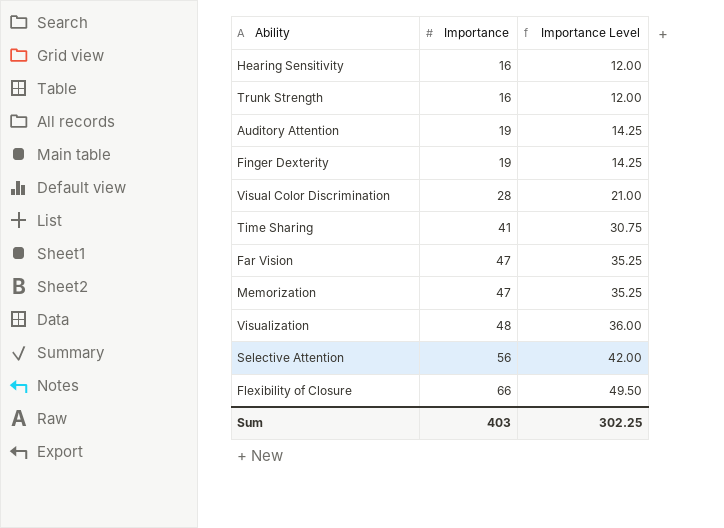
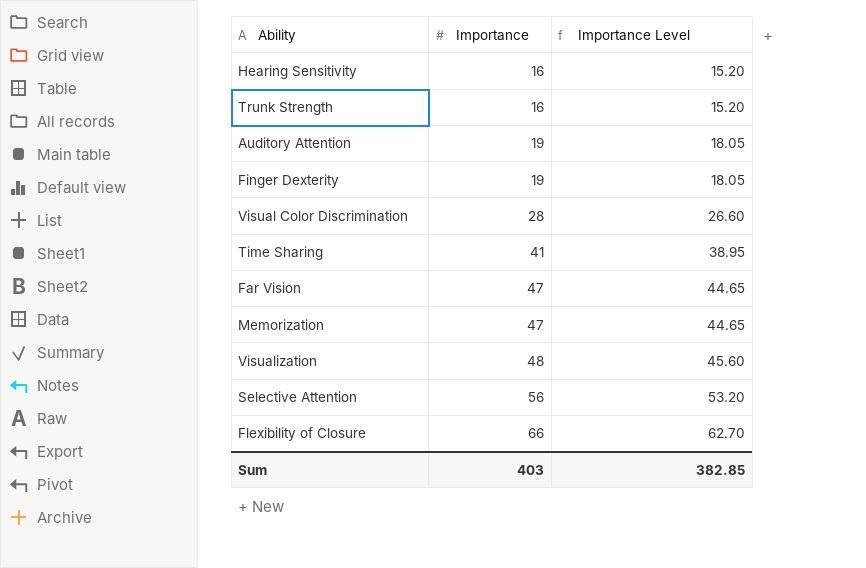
column Importance Level | formula: [Importance] * 0.75 -> [Importance] * 0.95
Sum | Importance Level: 302.25 -> 382.85

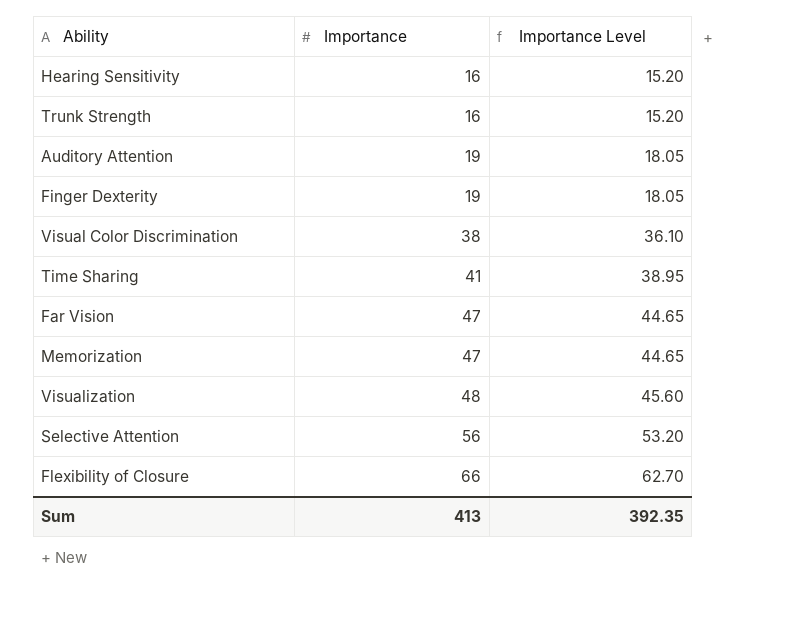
Visual Color Discrimination | Importance: 28 -> 38
Visual Color Discrimination | Importance Level: 26.60 -> 36.10
Sum | Importance: 403 -> 413
Sum | Importance Level: 382.85 -> 392.35

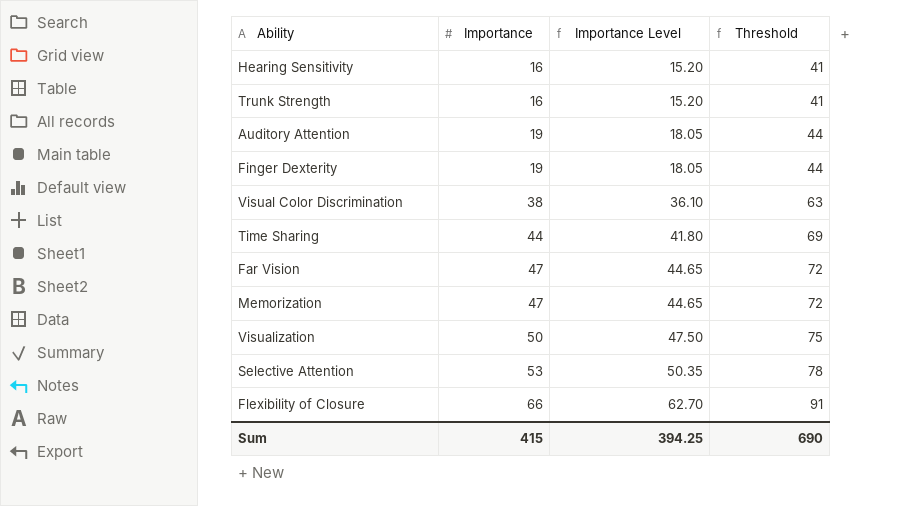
column Threshold | formula: none -> [Importance] + 25
Time Sharing | Importance: 41 -> 44
Time Sharing | Importance Level: 38.95 -> 41.80
Visualization | Importance: 48 -> 50
Visualization | Importance Level: 45.60 -> 47.50
Selective Attention | Importance: 56 -> 53
Selective Attention | Importance Level: 53.20 -> 50.35
Sum | Importance: 413 -> 415
Sum | Importance Level: 392.35 -> 394.25

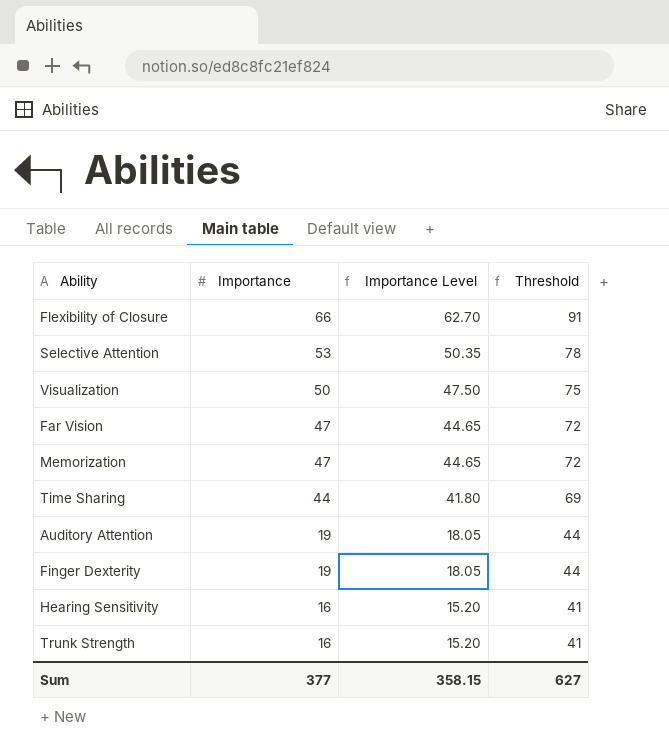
row order: Importance ascending -> Importance descending
row Visual Color Discrimination: 38 | 36.10 | 63 -> none
Sum | Importance: 415 -> 377
Sum | Importance Level: 394.25 -> 358.15
Sum | Threshold: 690 -> 627

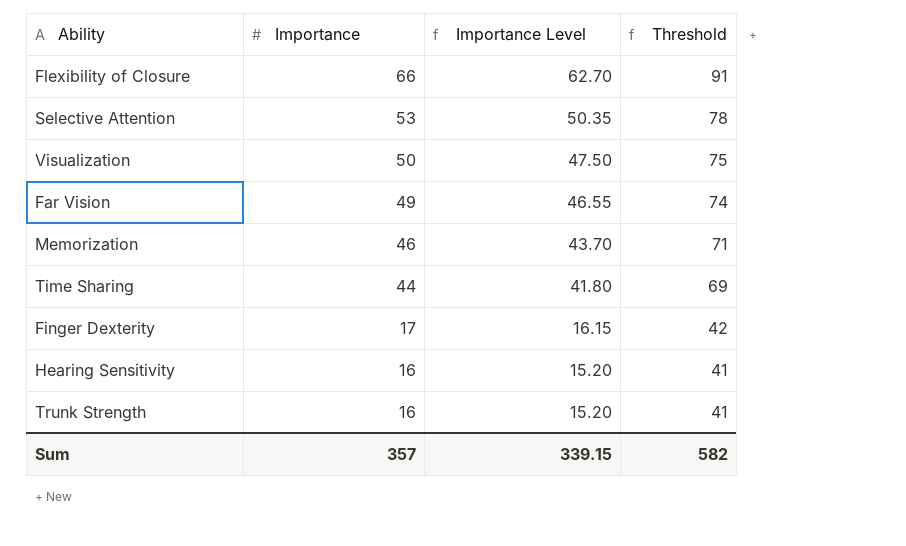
row Auditory Attention: 19 | 18.05 | 44 -> none
Far Vision | Importance: 47 -> 49
Far Vision | Importance Level: 44.65 -> 46.55
Far Vision | Threshold: 72 -> 74
Memorization | Importance: 47 -> 46
Memorization | Importance Level: 44.65 -> 43.70
Memorization | Threshold: 72 -> 71
Finger Dexterity | Importance: 19 -> 17
Finger Dexterity | Importance Level: 18.05 -> 16.15
Finger Dexterity | Threshold: 44 -> 42
Sum | Importance: 377 -> 357
Sum | Importance Level: 358.15 -> 339.15
Sum | Threshold: 627 -> 582

